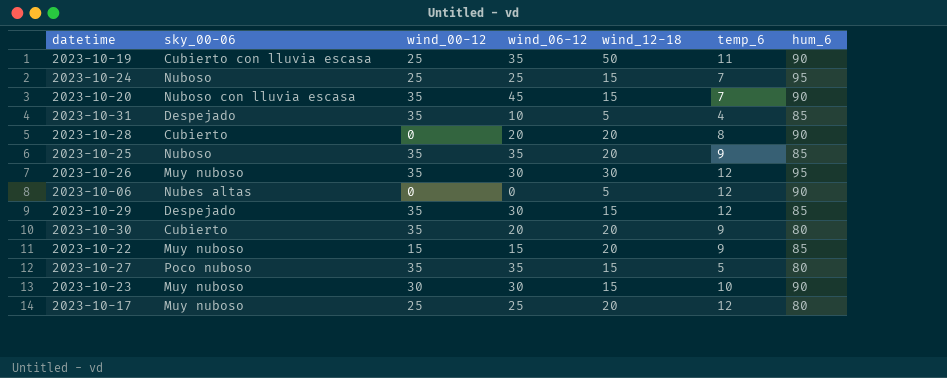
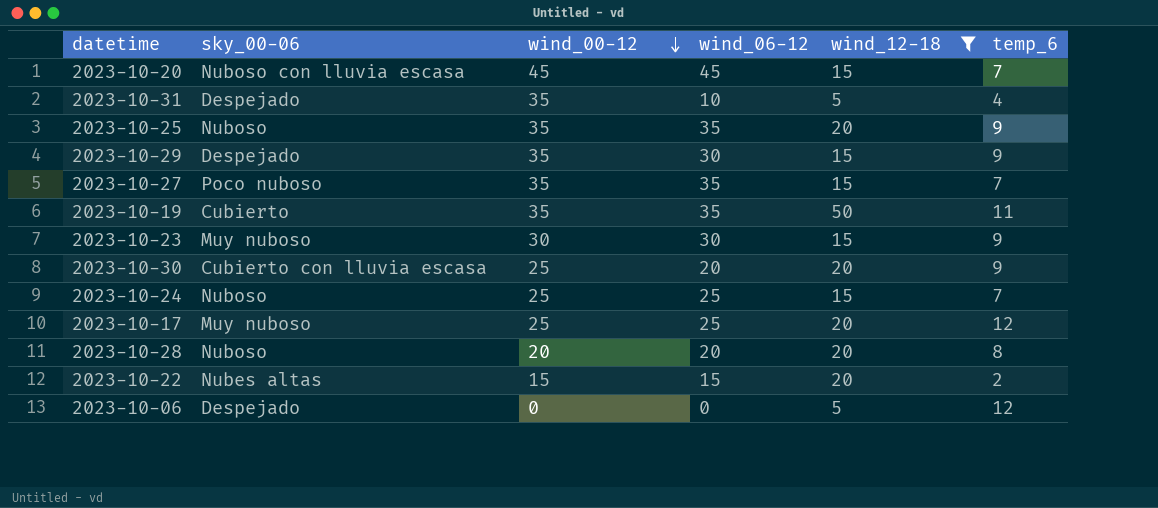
filter: none -> wind_12-18 != 30
row order: none -> wind_00-12 descending
column hum_6 | position: 7 -> none
2023-10-20 | wind_00-12: 35 -> 45
2023-10-29 | temp_6: 12 -> 9
2023-10-27 | temp_6: 5 -> 7
2023-10-19 | sky_00-06: Cubierto con lluvia escasa -> Cubierto
2023-10-19 | wind_00-12: 25 -> 35
2023-10-23 | temp_6: 10 -> 9
2023-10-30 | sky_00-06: Cubierto -> Cubierto con lluvia escasa
2023-10-30 | wind_00-12: 35 -> 25
2023-10-28 | sky_00-06: Cubierto -> Nuboso
2023-10-28 | wind_00-12: 0 -> 20
2023-10-22 | sky_00-06: Muy nuboso -> Nubes altas
2023-10-22 | temp_6: 9 -> 2
2023-10-06 | sky_00-06: Nubes altas -> Despejado

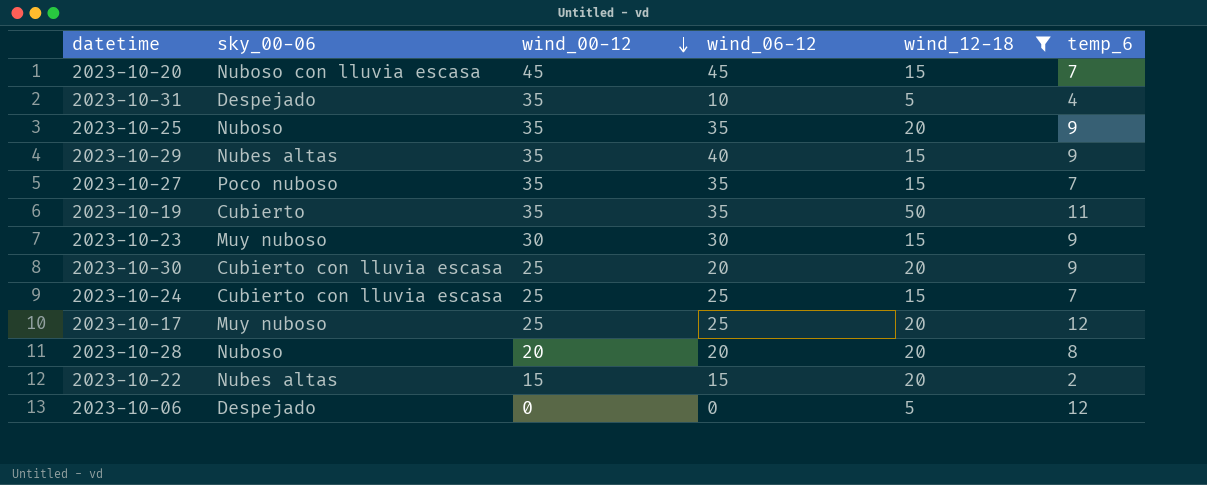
2023-10-29 | sky_00-06: Despejado -> Nubes altas
2023-10-29 | wind_06-12: 30 -> 40
2023-10-24 | sky_00-06: Nuboso -> Cubierto con lluvia escasa

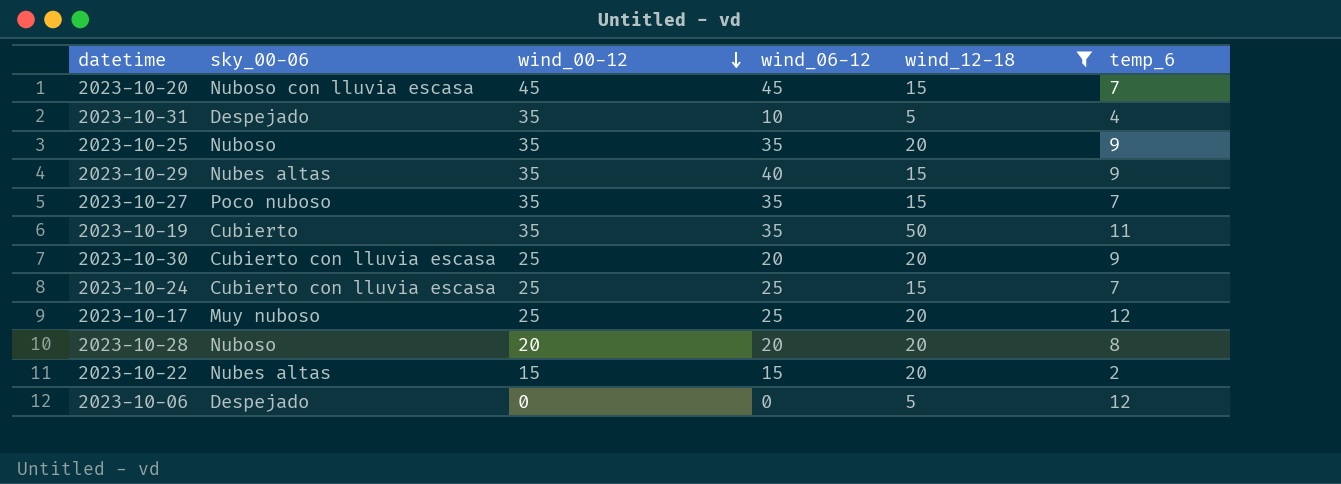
row 2023-10-23: Muy nuboso | 30 | 30 | 15 | 9 -> none

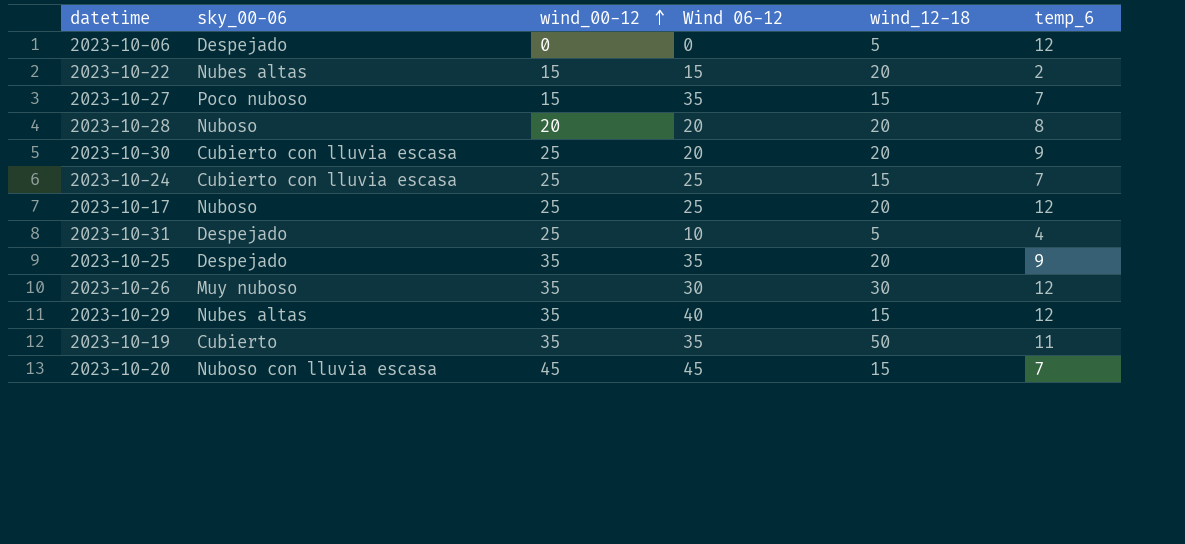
filter: wind_12-18 != 30 -> none
row order: wind_00-12 descending -> wind_00-12 ascending
column name: wind_06-12 -> Wind 06-12
2023-10-27 | wind_00-12: 35 -> 15
2023-10-17 | sky_00-06: Muy nuboso -> Nuboso
2023-10-31 | wind_00-12: 35 -> 25
2023-10-25 | sky_00-06: Nuboso -> Despejado
2023-10-29 | temp_6: 9 -> 12

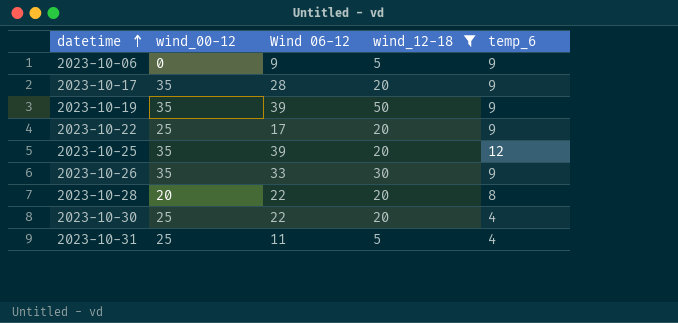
filter: none -> wind_12-18 != 15
row order: wind_00-12 ascending -> datetime ascending
column sky_00-06 | position: 2 -> none
2023-10-06 | Wind 06-12: 0 -> 9
2023-10-06 | temp_6: 12 -> 9
2023-10-17 | wind_00-12: 25 -> 35
2023-10-17 | Wind 06-12: 25 -> 28
2023-10-17 | temp_6: 12 -> 9
2023-10-19 | Wind 06-12: 35 -> 39
2023-10-19 | temp_6: 11 -> 9
2023-10-22 | wind_00-12: 15 -> 25
2023-10-22 | Wind 06-12: 15 -> 17
2023-10-22 | temp_6: 2 -> 9
2023-10-25 | Wind 06-12: 35 -> 39
2023-10-25 | temp_6: 9 -> 12
2023-10-26 | Wind 06-12: 30 -> 33
2023-10-26 | temp_6: 12 -> 9
2023-10-28 | Wind 06-12: 20 -> 22
2023-10-30 | Wind 06-12: 20 -> 22
2023-10-30 | temp_6: 9 -> 4
2023-10-31 | Wind 06-12: 10 -> 11

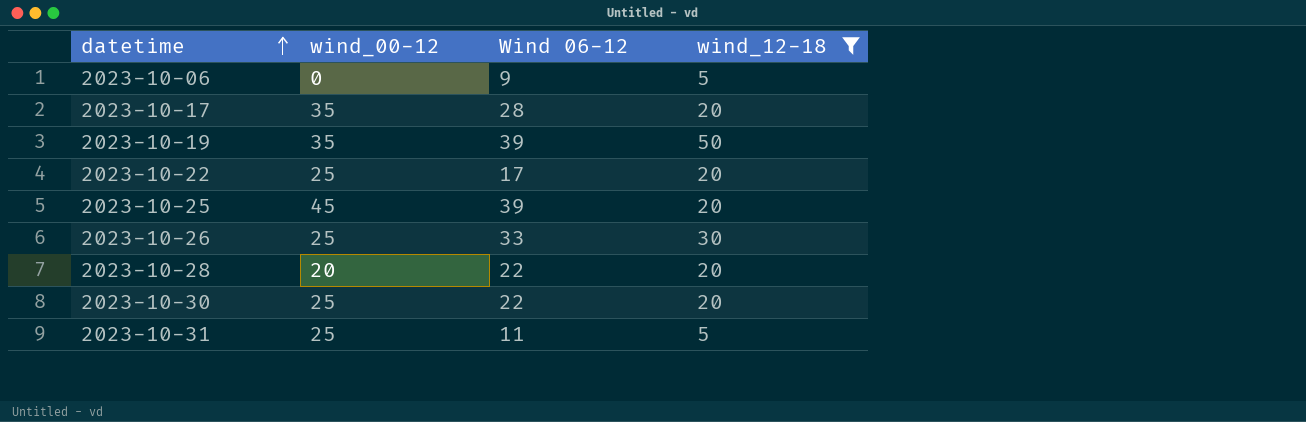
column temp_6 | position: 5 -> none
2023-10-25 | wind_00-12: 35 -> 45
2023-10-26 | wind_00-12: 35 -> 25

